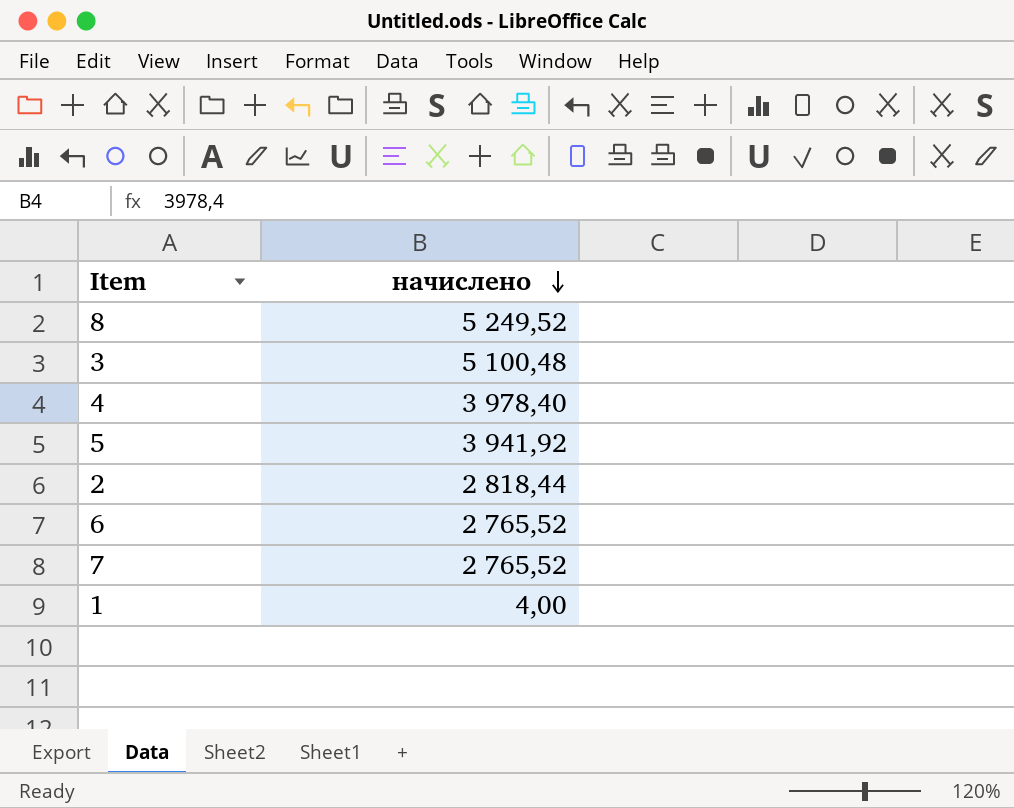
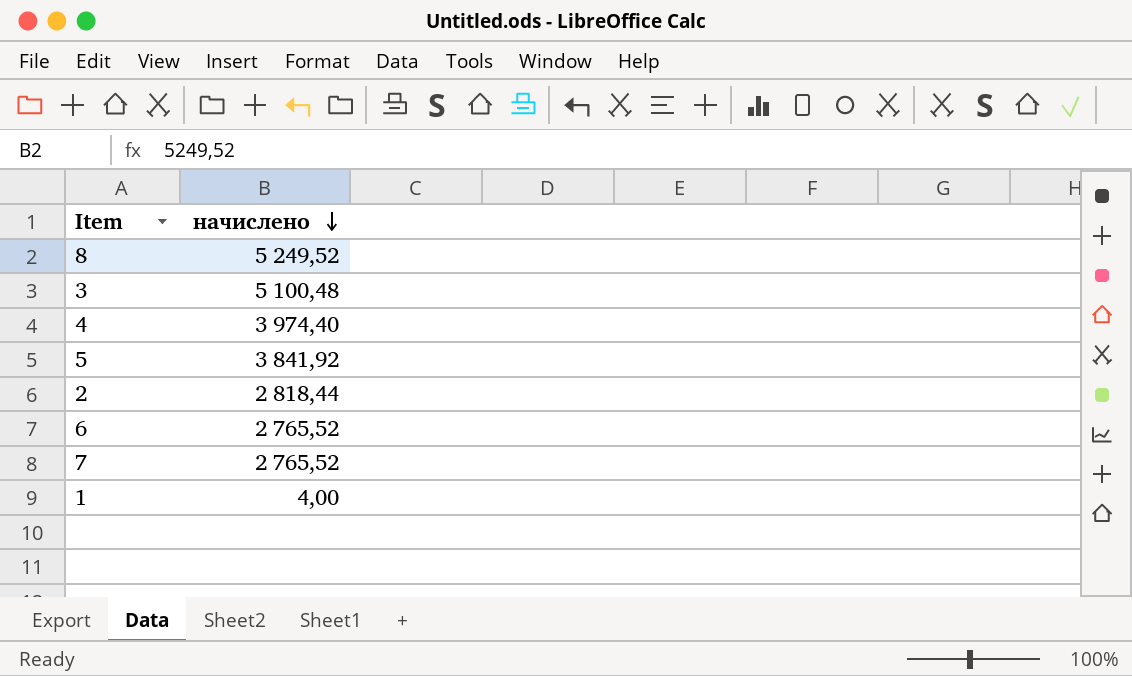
4 | начислено: 3 978,40 -> 3 974,40
5 | начислено: 3 941,92 -> 3 841,92

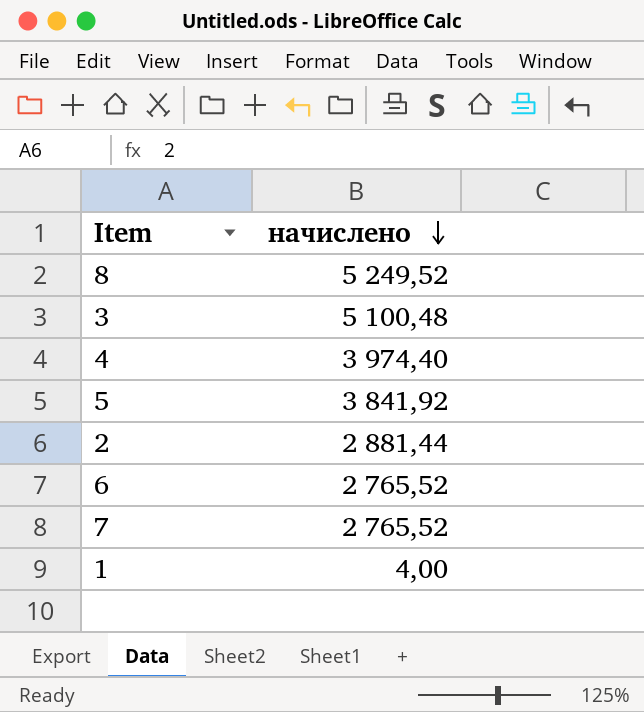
2 | начислено: 2 818,44 -> 2 881,44

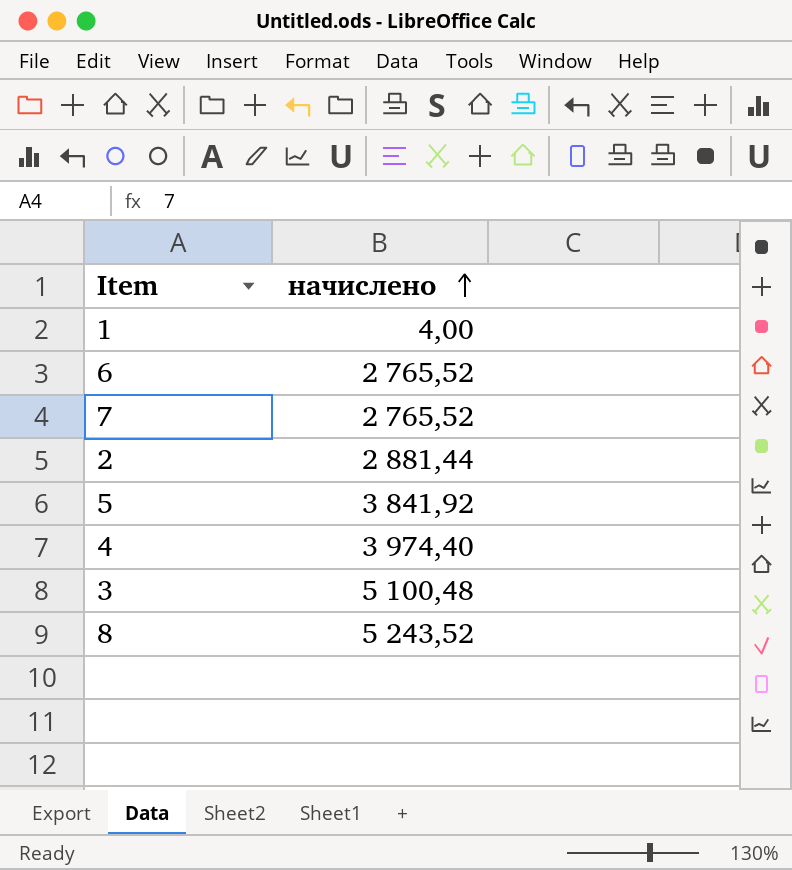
row order: начислено descending -> начислено ascending
8 | начислено: 5 249,52 -> 5 243,52

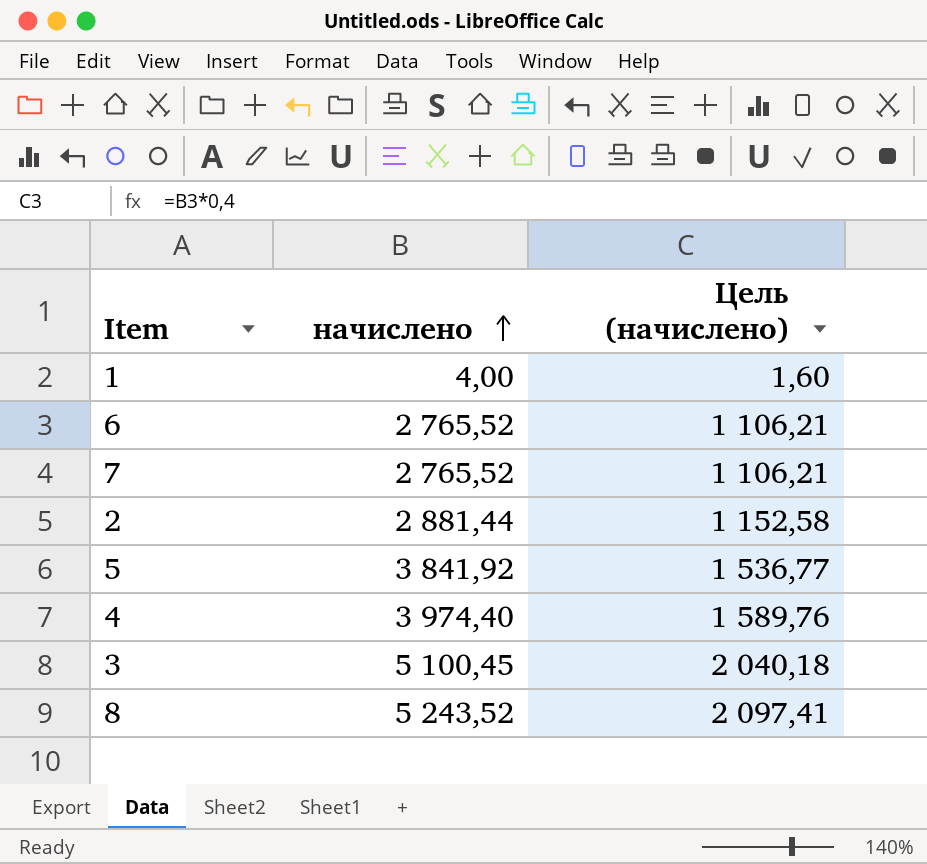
column Цель (начислено) | formula: none -> [начислено] * 0,4
3 | начислено: 5 100,48 -> 5 100,45

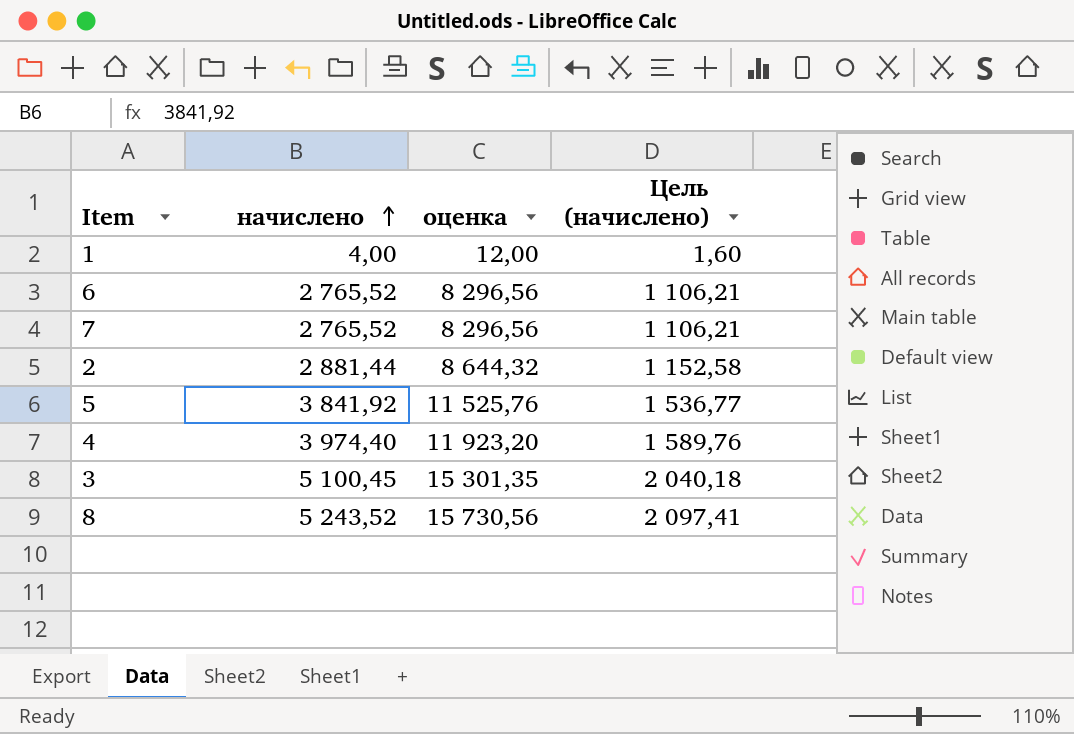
column оценка | formula: none -> [начислено] * 3

